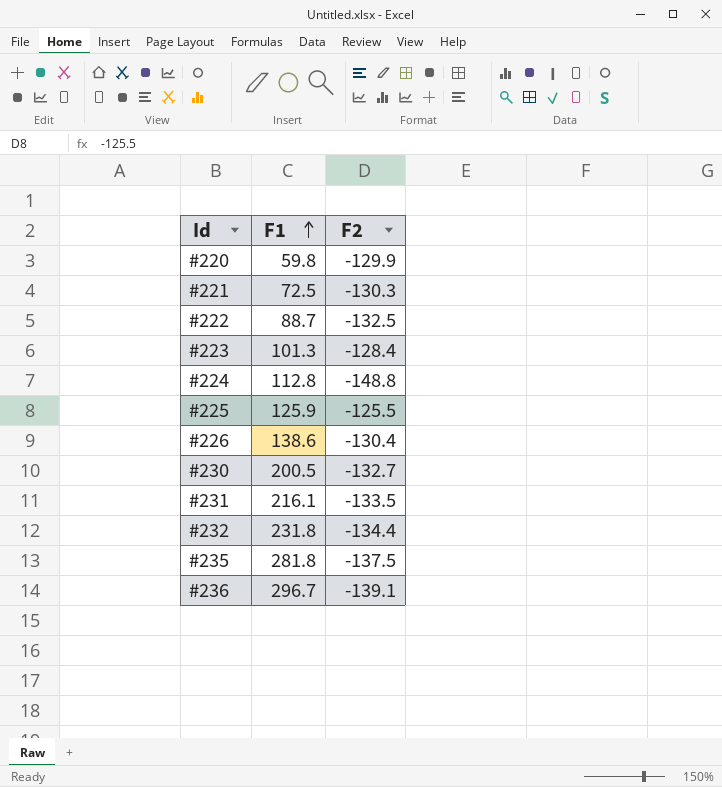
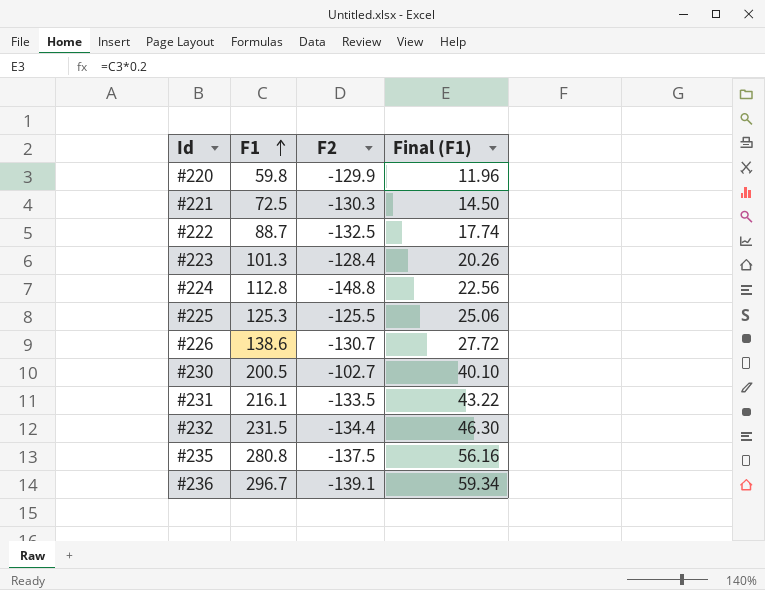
column Final (F1) | formula: none -> [F1] * 0.2
#225 | F1: 125.9 -> 125.3
#226 | F2: -130.4 -> -130.7
#230 | F2: -132.7 -> -102.7
#232 | F1: 231.8 -> 231.5
#235 | F1: 281.8 -> 280.8

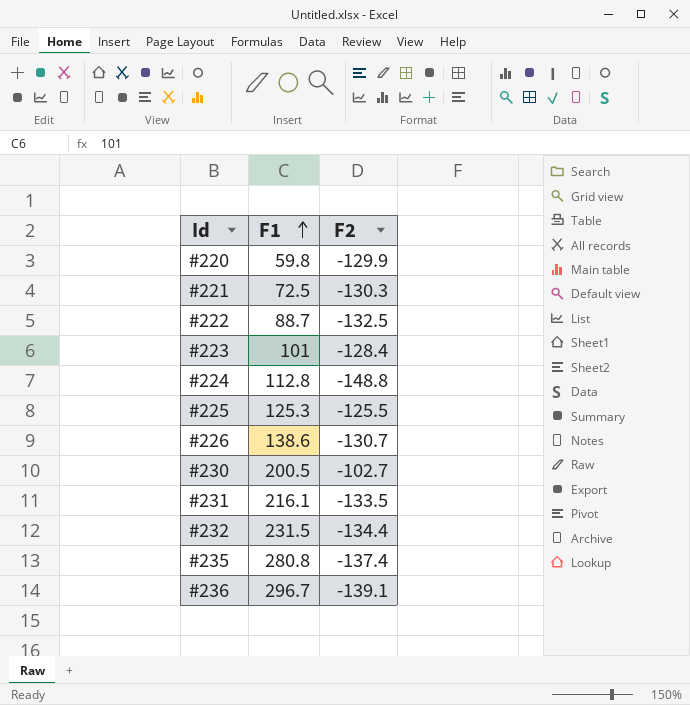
column Final (F1) | formula: [F1] * 0.2 -> none
#223 | F1: 101.3 -> 101
#235 | F2: -137.5 -> -137.4

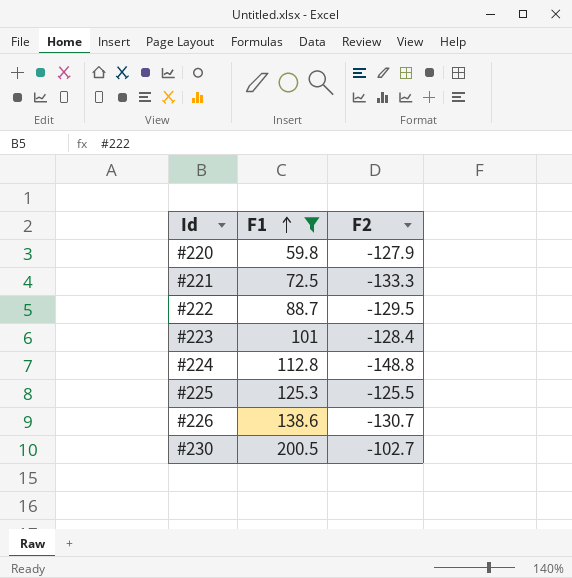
filter: none -> F1 <= 200.5
#220 | F2: -129.9 -> -127.9
#221 | F2: -130.3 -> -133.3
#222 | F2: -132.5 -> -129.5

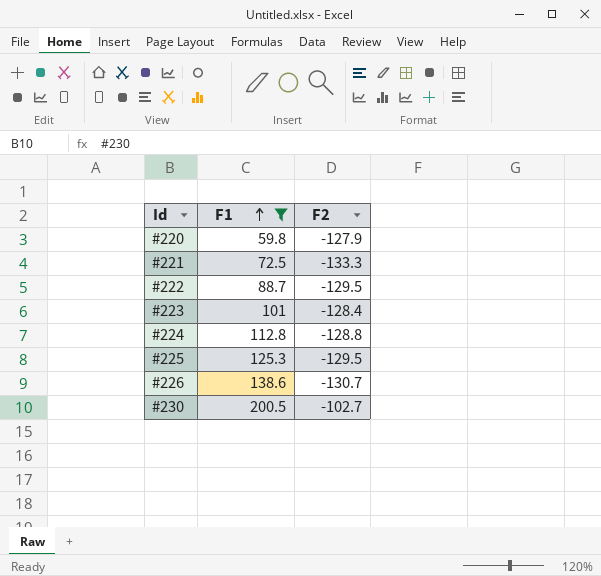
#224 | F2: -148.8 -> -128.8
#225 | F2: -125.5 -> -129.5

